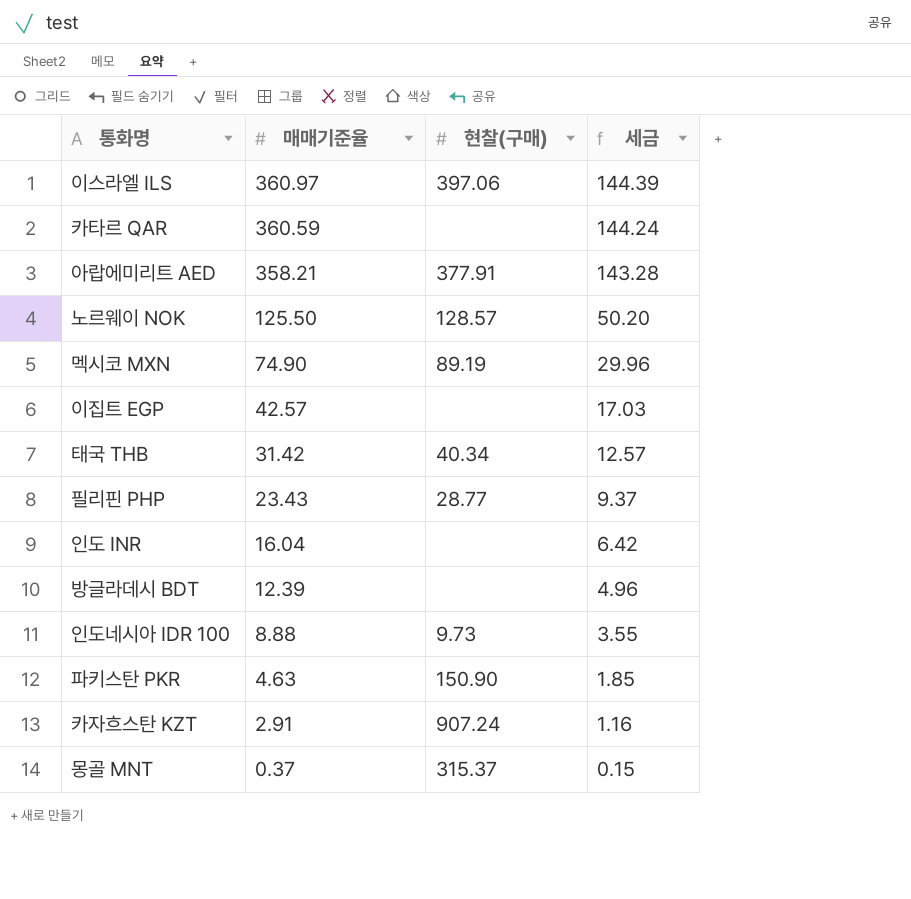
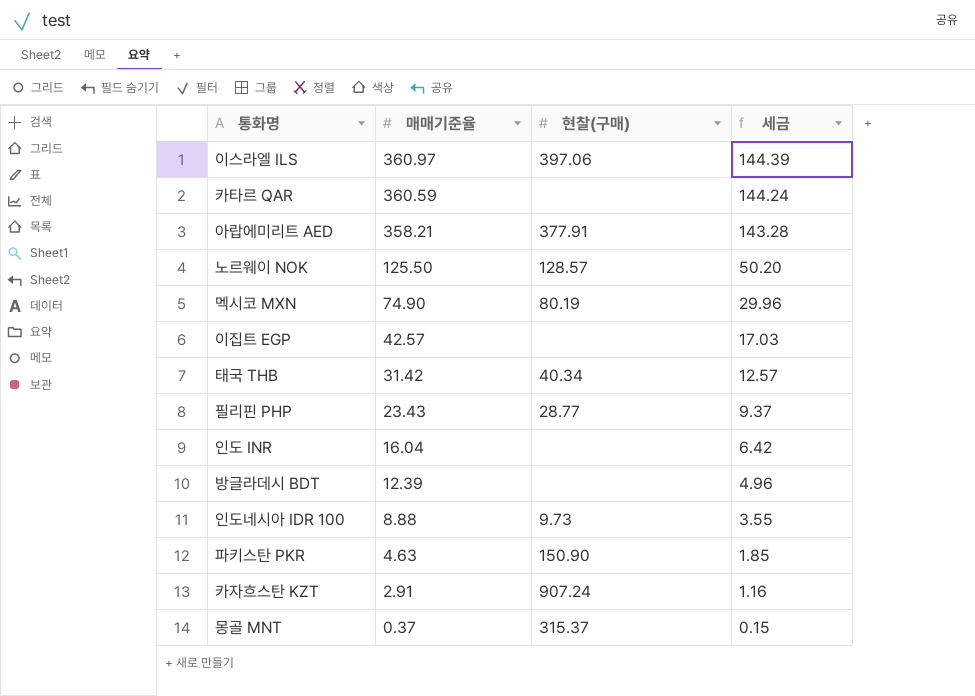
멕시코 MXN | 현찰(구매): 89.19 -> 80.19

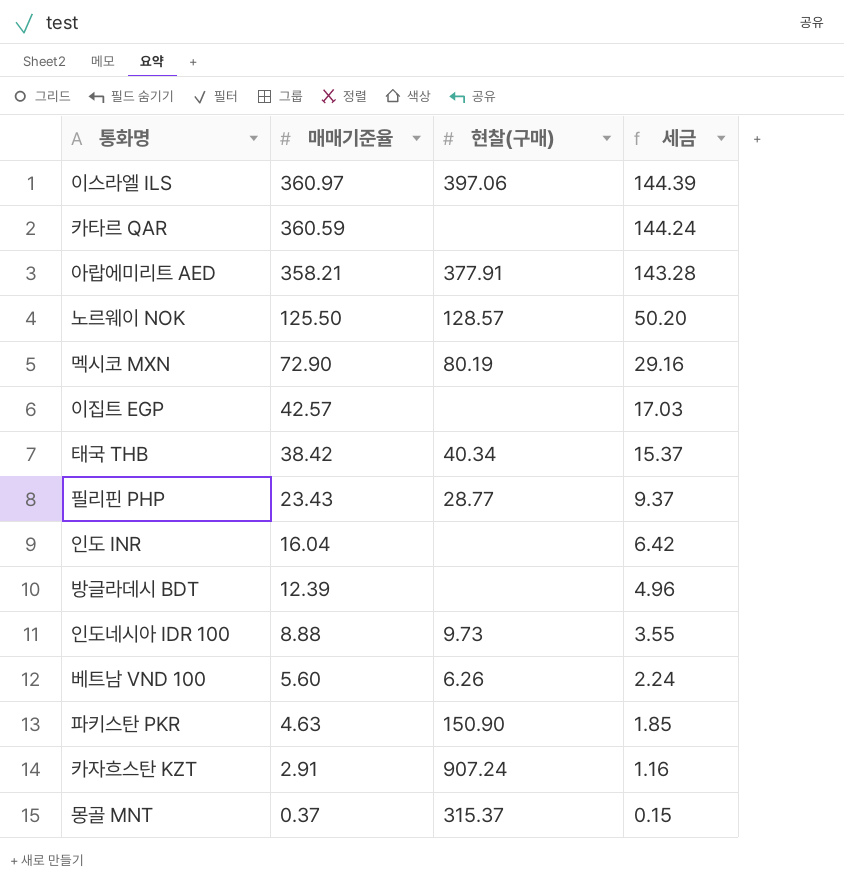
멕시코 MXN | 매매기준율: 74.90 -> 72.90
멕시코 MXN | 세금: 29.96 -> 29.16
태국 THB | 매매기준율: 31.42 -> 38.42
태국 THB | 세금: 12.57 -> 15.37
row 베트남 VND 100: none -> 5.60 | 6.26 | 2.24

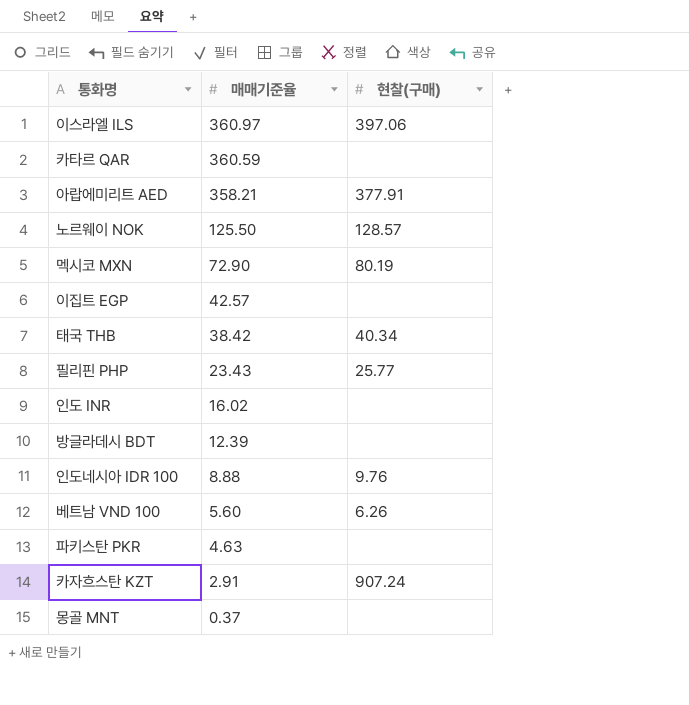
column 세금 | formula: [매매기준율] * 0.4 -> none
필리핀 PHP | 현찰(구매): 28.77 -> 25.77
인도 INR | 매매기준율: 16.04 -> 16.02
인도네시아 IDR 100 | 현찰(구매): 9.73 -> 9.76
파키스탄 PKR | 현찰(구매): 150.90 -> none
몽골 MNT | 현찰(구매): 315.37 -> none

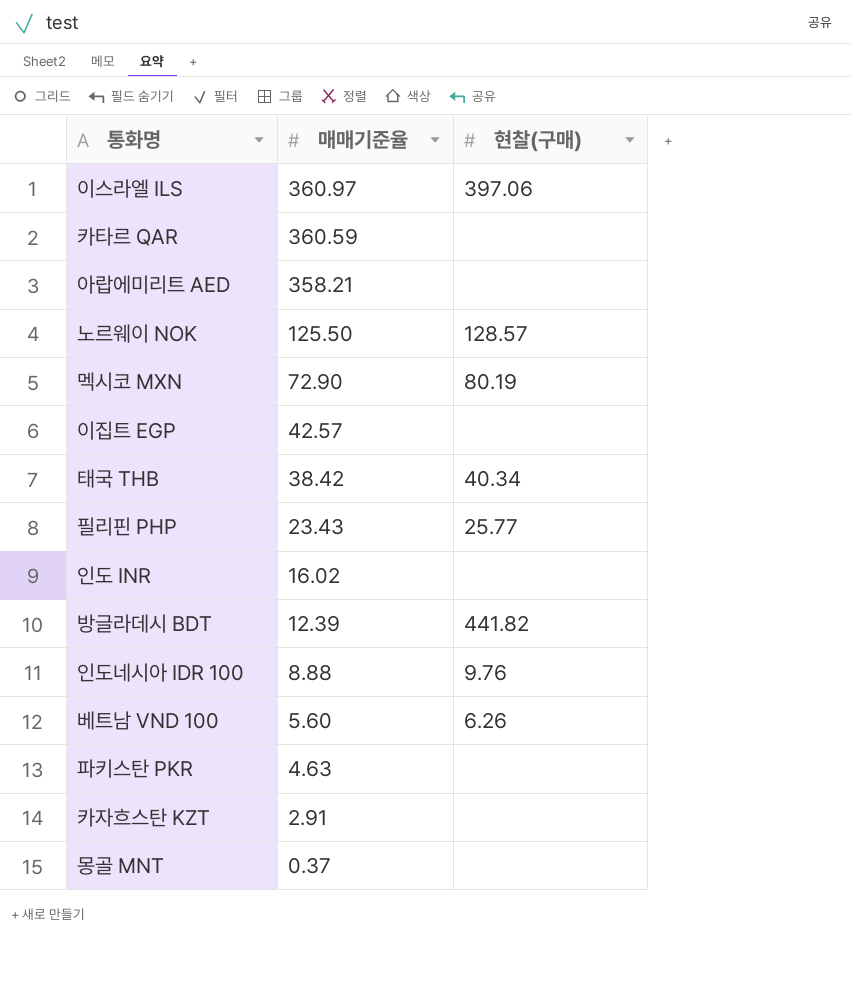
아랍에미리트 AED | 현찰(구매): 377.91 -> none
방글라데시 BDT | 현찰(구매): none -> 441.82
카자흐스탄 KZT | 현찰(구매): 907.24 -> none

